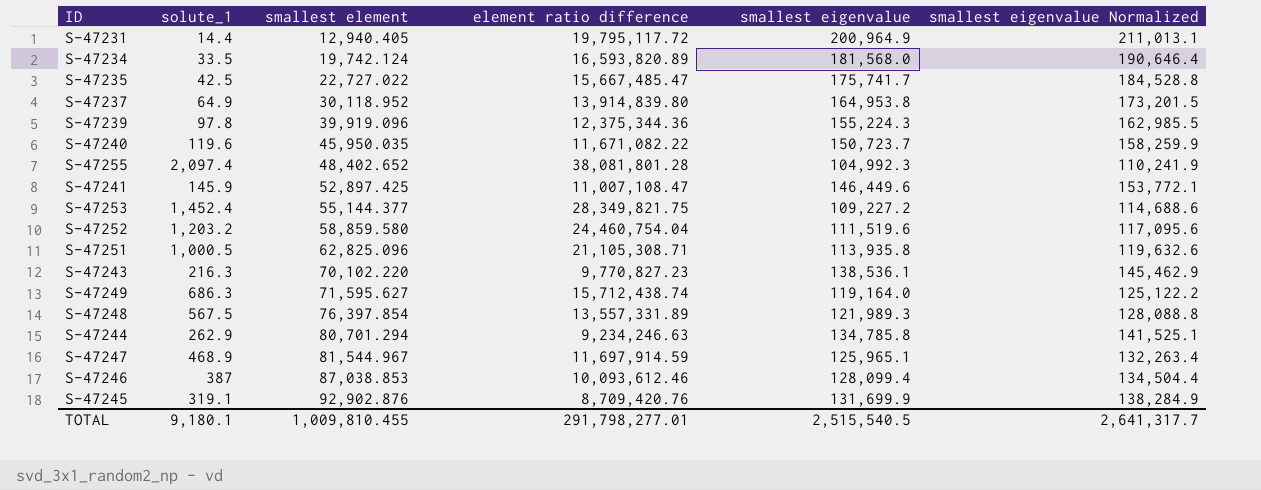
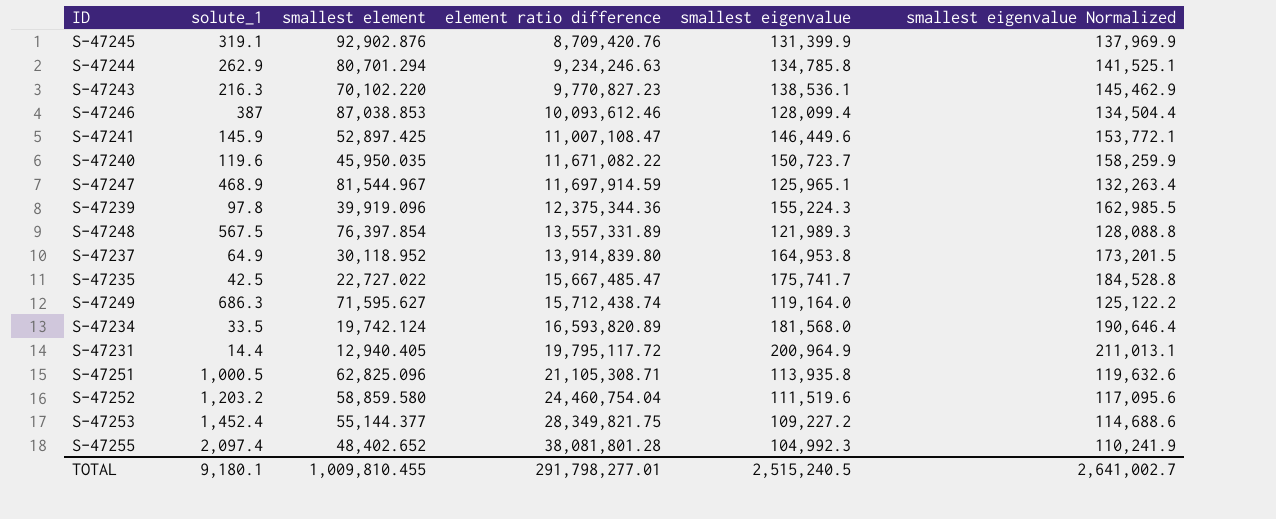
row order: smallest element ascending -> element ratio difference ascending
S-47245 | smallest eigenvalue: 131,699.9 -> 131,399.9
S-47245 | smallest eigenvalue Normalized: 138,284.9 -> 137,969.9
TOTAL | smallest eigenvalue: 2,515,540.5 -> 2,515,240.5
TOTAL | smallest eigenvalue Normalized: 2,641,317.7 -> 2,641,002.7

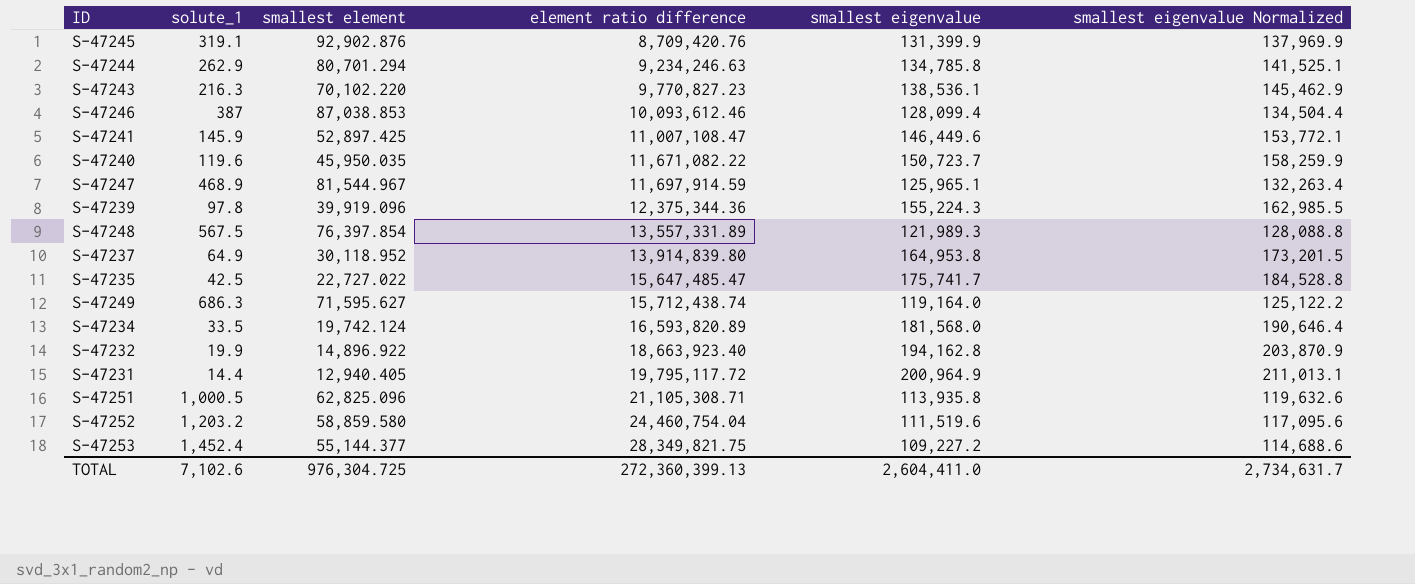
row S-47255: 2,097.4 | 48,402.652 | 38,081,801.28 | 104,992.3 | 110,241.9 -> none
S-47235 | element ratio difference: 15,667,485.47 -> 15,647,485.47
row S-47232: none -> 19.9 | 14,896.922 | 18,663,923.40 | 194,162.8 | 203,870.9
TOTAL | solute_1: 9,180.1 -> 7,102.6
TOTAL | smallest element: 1,009,810.455 -> 976,304.725
TOTAL | element ratio difference: 291,798,277.01 -> 272,360,399.13
TOTAL | smallest eigenvalue: 2,515,240.5 -> 2,604,411.0
TOTAL | smallest eigenvalue Normalized: 2,641,002.7 -> 2,734,631.7

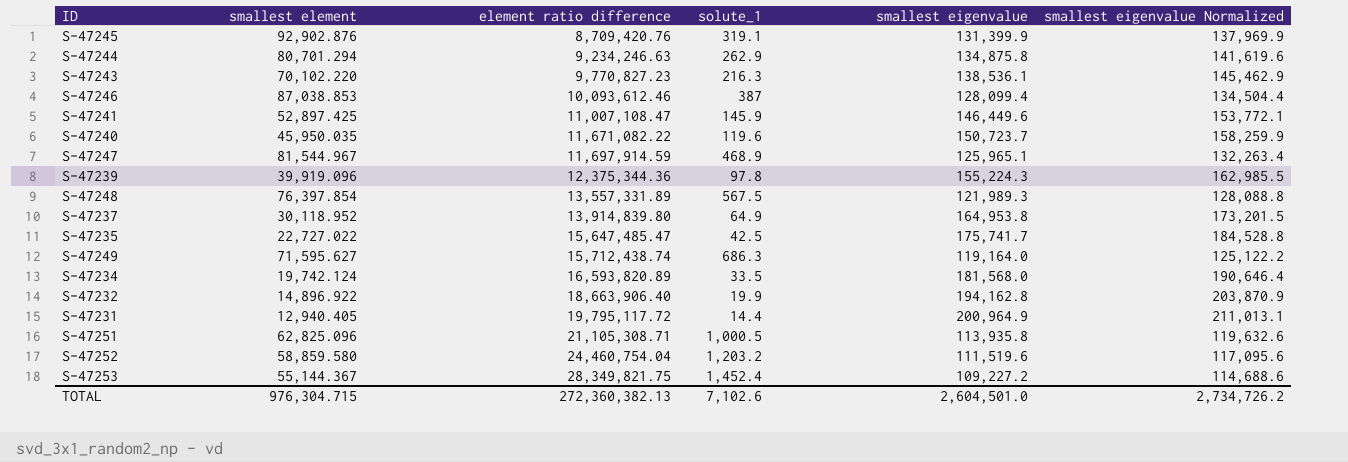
column solute_1 | position: 2 -> 4
S-47244 | smallest eigenvalue: 134,785.8 -> 134,875.8
S-47244 | smallest eigenvalue Normalized: 141,525.1 -> 141,619.6
S-47232 | element ratio difference: 18,663,923.40 -> 18,663,906.40
S-47253 | smallest element: 55,144.377 -> 55,144.367
TOTAL | smallest element: 976,304.725 -> 976,304.715
TOTAL | element ratio difference: 272,360,399.13 -> 272,360,382.13
TOTAL | smallest eigenvalue: 2,604,411.0 -> 2,604,501.0
TOTAL | smallest eigenvalue Normalized: 2,734,631.7 -> 2,734,726.2

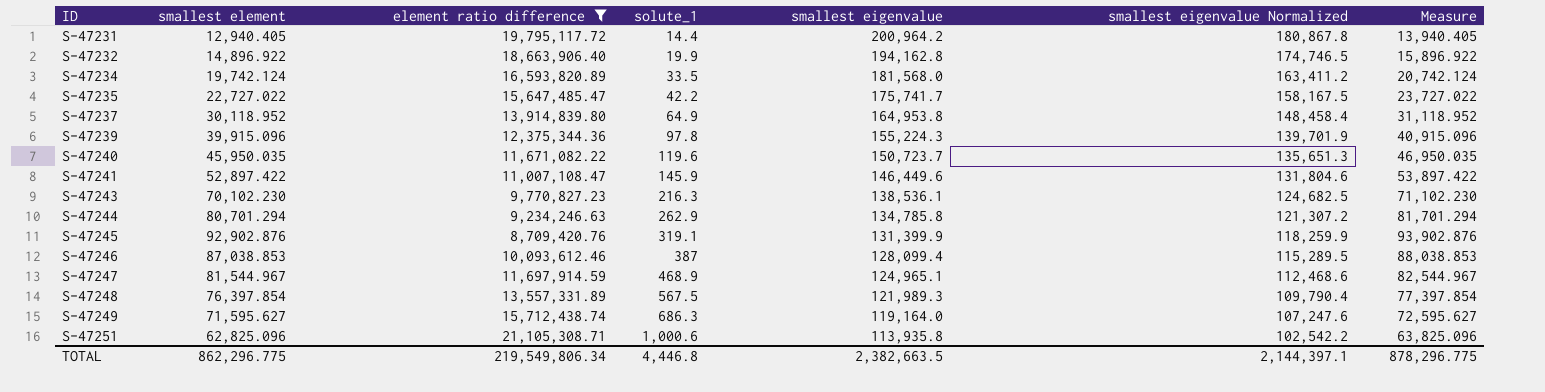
filter: none -> element ratio difference <= 21,105,308.71
row order: element ratio difference ascending -> ID ascending
column smallest eigenvalue Normalized | formula: [smallest eigenvalue] * 1.05 -> [smallest eigenvalue] * 0.9
column Measure | formula: none -> [smallest element] + 1000
S-47231 | smallest eigenvalue: 200,964.9 -> 200,964.2
S-47235 | solute_1: 42.5 -> 42.2
S-47239 | smallest element: 39,919.096 -> 39,915.096
S-47241 | smallest element: 52,897.425 -> 52,897.422
S-47243 | smallest element: 70,102.220 -> 70,102.230
S-47244 | smallest eigenvalue: 134,875.8 -> 134,785.8
S-47247 | smallest eigenvalue: 125,965.1 -> 124,965.1
S-47251 | solute_1: 1,000.5 -> 1,000.6
TOTAL | smallest element: 976,304.715 -> 862,296.775
TOTAL | element ratio difference: 272,360,382.13 -> 219,549,806.34
TOTAL | solute_1: 7,102.6 -> 4,446.8
TOTAL | smallest eigenvalue: 2,604,501.0 -> 2,382,663.5
TOTAL | smallest eigenvalue Normalized: 2,734,726.2 -> 2,144,397.1

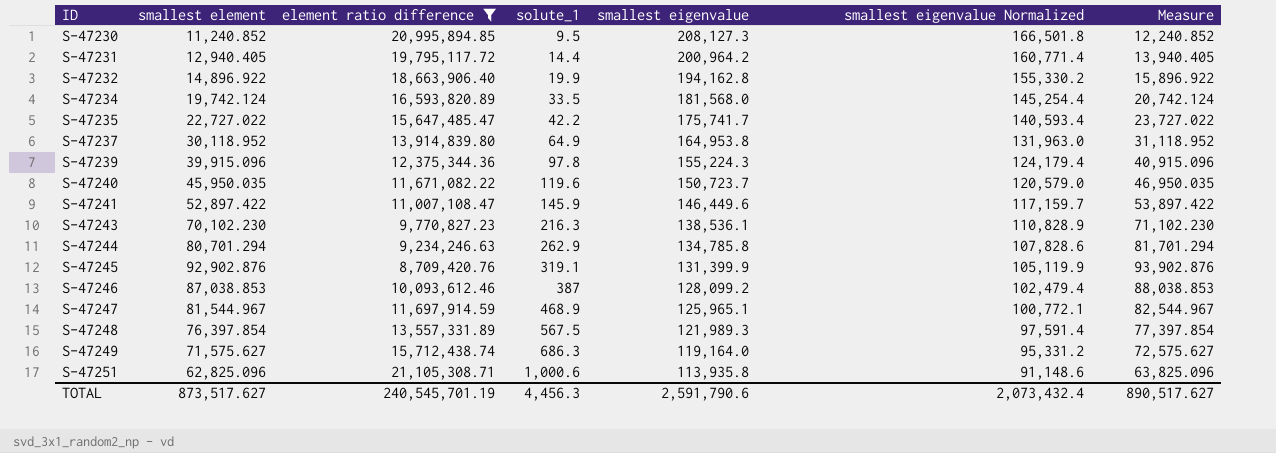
column smallest eigenvalue Normalized | formula: [smallest eigenvalue] * 0.9 -> [smallest eigenvalue] * 0.8
row S-47230: none -> 11,240.852 | 20,995,894.85 | 9.5 | 208,127.3 | 166,501.8 | 12,240.852
S-47246 | smallest eigenvalue: 128,099.4 -> 128,099.2
S-47247 | smallest eigenvalue: 124,965.1 -> 125,965.1
S-47249 | smallest element: 71,595.627 -> 71,575.627
S-47249 | Measure: 72,595.627 -> 72,575.627
TOTAL | smallest element: 862,296.775 -> 873,517.627
TOTAL | element ratio difference: 219,549,806.34 -> 240,545,701.19
TOTAL | solute_1: 4,446.8 -> 4,456.3
TOTAL | smallest eigenvalue: 2,382,663.5 -> 2,591,790.6
TOTAL | smallest eigenvalue Normalized: 2,144,397.1 -> 2,073,432.4
TOTAL | Measure: 878,296.775 -> 890,517.627

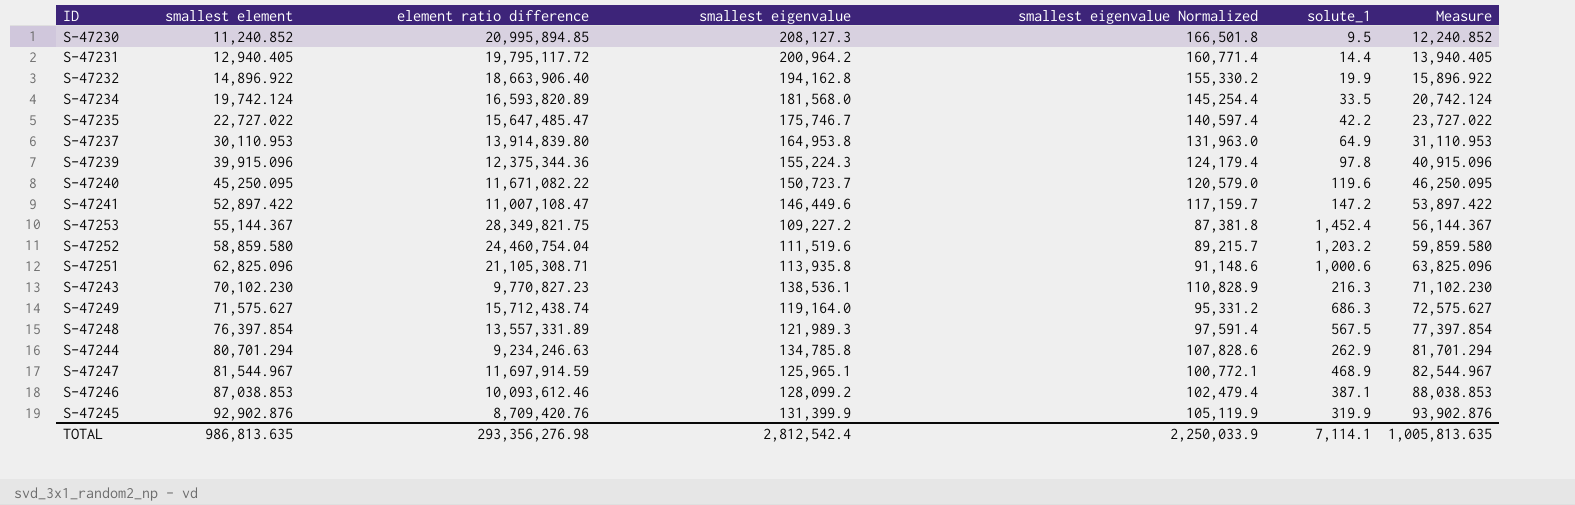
filter: element ratio difference <= 21,105,308.71 -> none
row order: ID ascending -> smallest element ascending
column solute_1 | position: 4 -> 6
S-47235 | smallest eigenvalue: 175,741.7 -> 175,746.7
S-47235 | smallest eigenvalue Normalized: 140,593.4 -> 140,597.4
S-47237 | smallest element: 30,118.952 -> 30,110.953
S-47237 | Measure: 31,118.952 -> 31,110.953
S-47240 | smallest element: 45,950.035 -> 45,250.095
S-47240 | Measure: 46,950.035 -> 46,250.095
S-47241 | solute_1: 145.9 -> 147.2
S-47246 | solute_1: 387 -> 387.1
S-47245 | solute_1: 319.1 -> 319.9
TOTAL | smallest element: 873,517.627 -> 986,813.635
TOTAL | element ratio difference: 240,545,701.19 -> 293,356,276.98
TOTAL | smallest eigenvalue: 2,591,790.6 -> 2,812,542.4
TOTAL | smallest eigenvalue Normalized: 2,073,432.4 -> 2,250,033.9
TOTAL | solute_1: 4,456.3 -> 7,114.1
TOTAL | Measure: 890,517.627 -> 1,005,813.635

